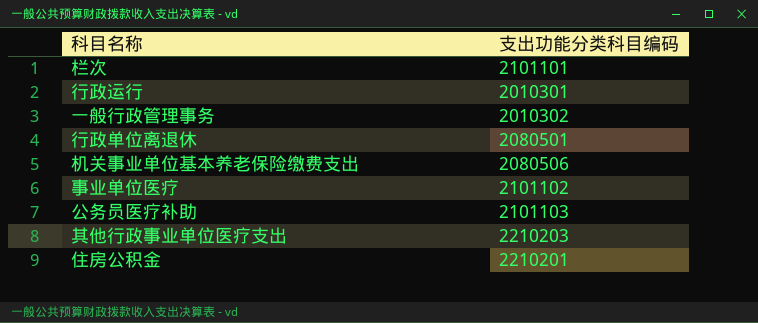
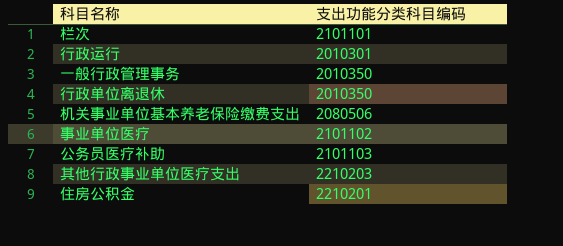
一般行政管理事务 | 支出功能分类科目编码: 2010302 -> 2010350
行政单位离退休 | 支出功能分类科目编码: 2080501 -> 2010350

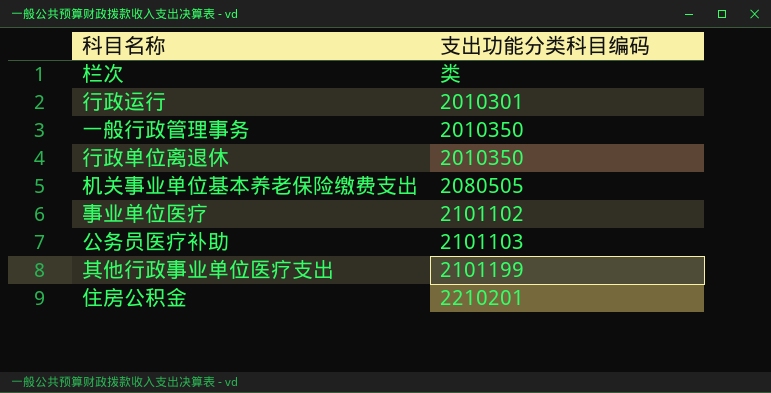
栏次 | 支出功能分类科目编码: 2101101 -> 类
机关事业单位基本养老保险缴费支出 | 支出功能分类科目编码: 2080506 -> 2080505
其他行政事业单位医疗支出 | 支出功能分类科目编码: 2210203 -> 2101199

